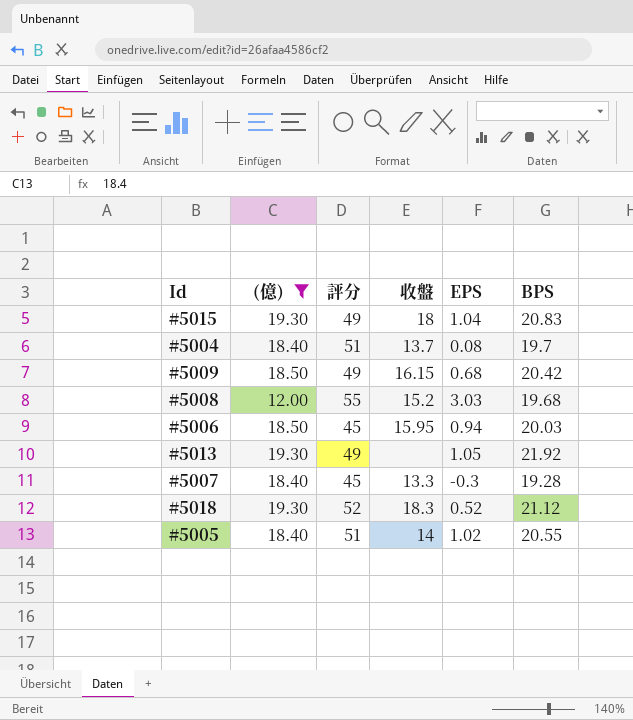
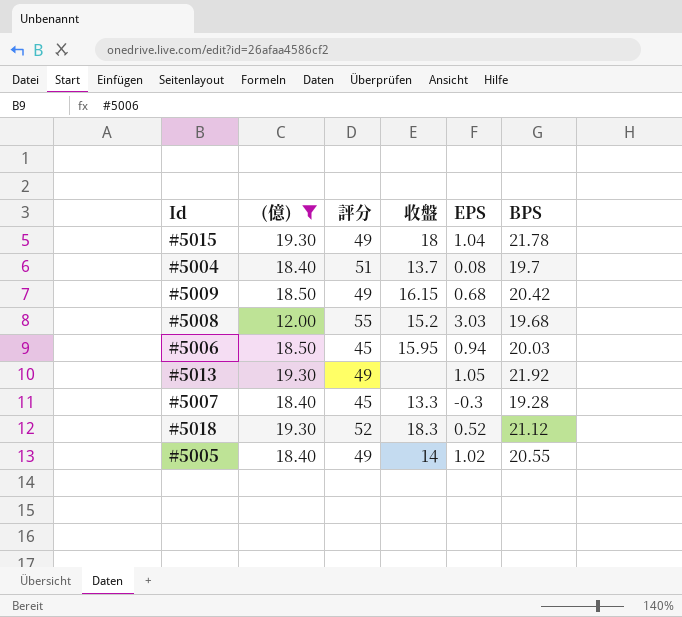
#5015 | BPS: 20.83 -> 21.78
#5005 | 評分: 51 -> 49

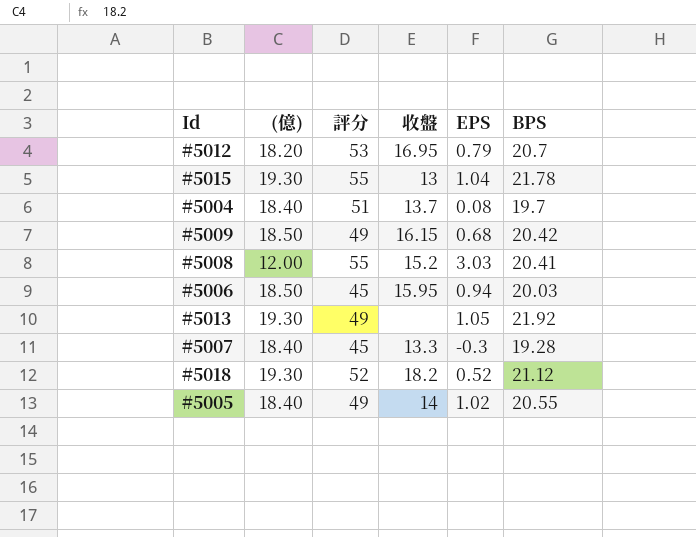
filter: (億) != 18.20 -> none
#5015 | 評分: 49 -> 55
#5015 | 收盤: 18 -> 13
#5008 | BPS: 19.68 -> 20.41
#5018 | 收盤: 18.3 -> 18.2

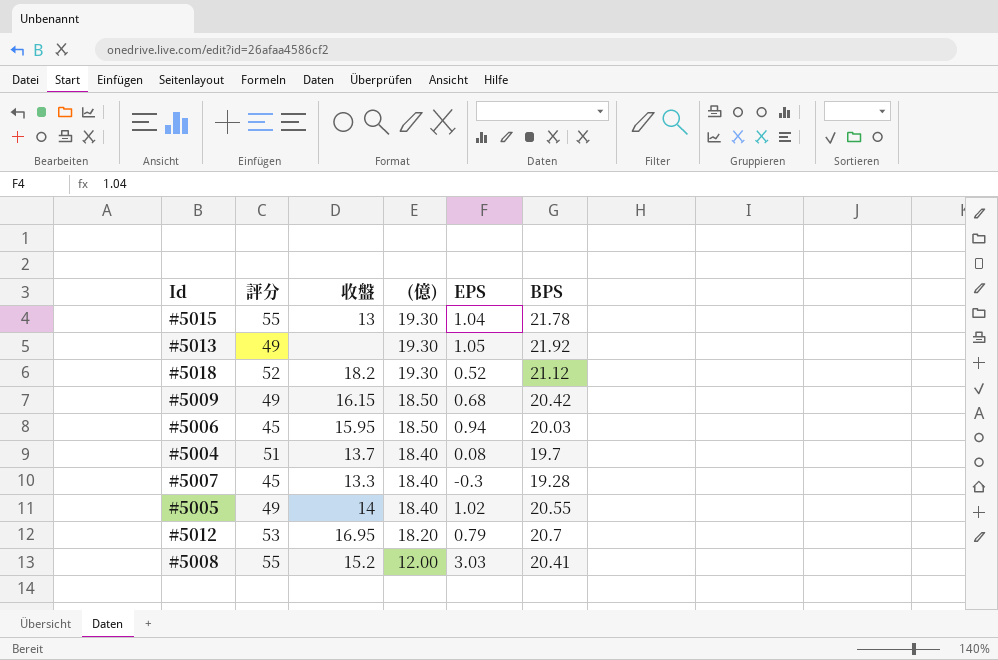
row order: none -> (億) descending
column (億) | position: 2 -> 4

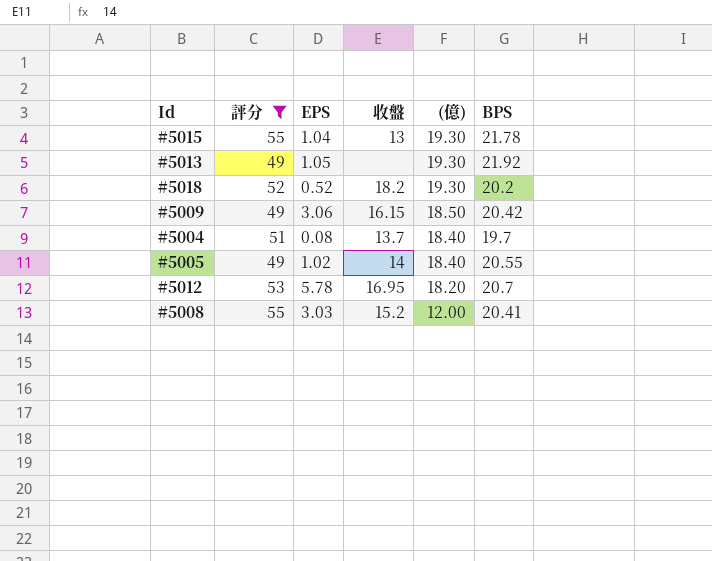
filter: none -> 評分 != 45
column EPS | position: 5 -> 3
#5018 | BPS: 21.12 -> 20.2
#5009 | EPS: 0.68 -> 3.06
#5012 | EPS: 0.79 -> 5.78

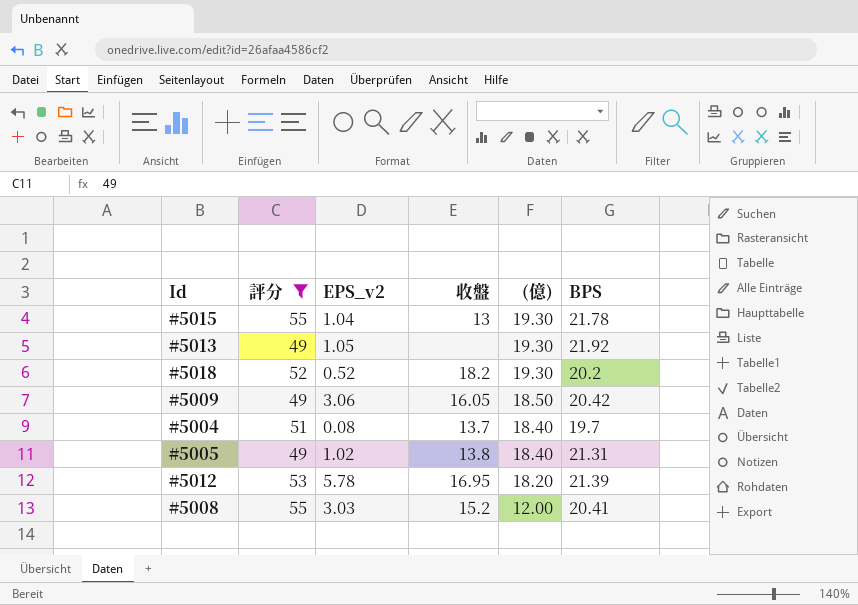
column name: EPS -> EPS_v2
#5009 | 收盤: 16.15 -> 16.05
#5005 | 收盤: 14 -> 13.8
#5005 | BPS: 20.55 -> 21.31
#5012 | BPS: 20.7 -> 21.39

